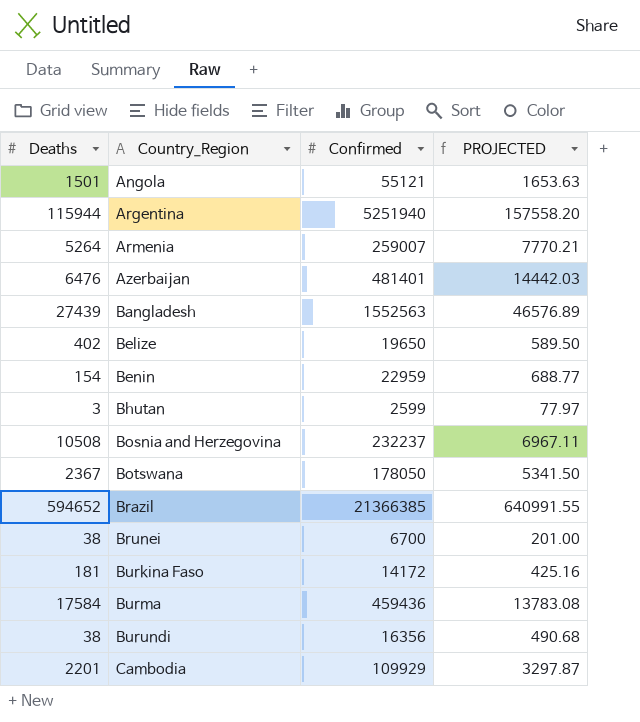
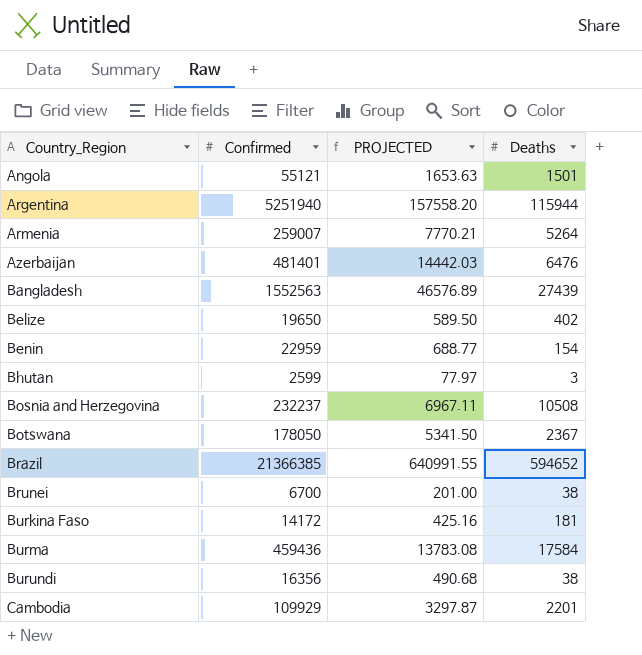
column Deaths | position: 1 -> 4

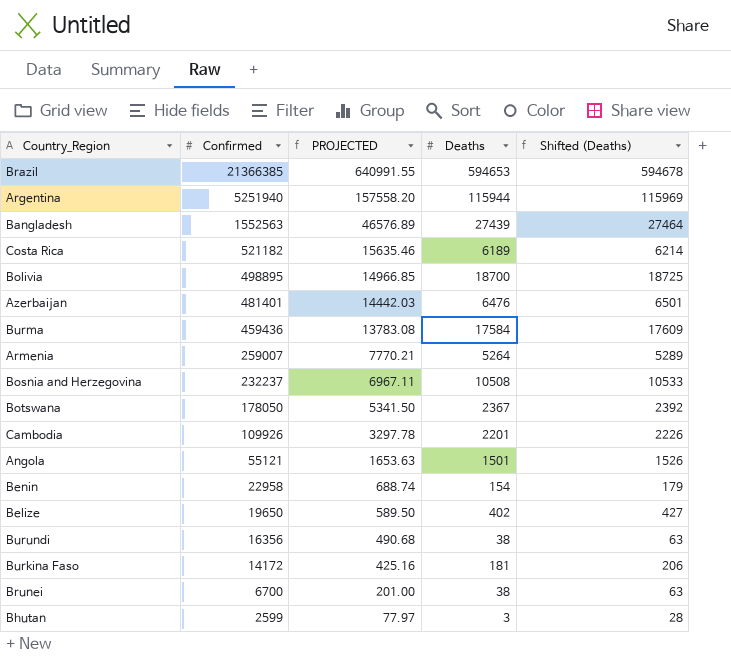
row order: Country_Region ascending -> Confirmed descending
column Shifted (Deaths) | formula: none -> [Deaths] + 25
Brazil | Deaths: 594652 -> 594653
row Costa Rica: none -> 521182 | 15635.46 | 6189 | 6214
row Bolivia: none -> 498895 | 14966.85 | 18700 | 18725
Cambodia | Confirmed: 109929 -> 109926
Cambodia | PROJECTED: 3297.87 -> 3297.78
Benin | Confirmed: 22959 -> 22958
Benin | PROJECTED: 688.77 -> 688.74

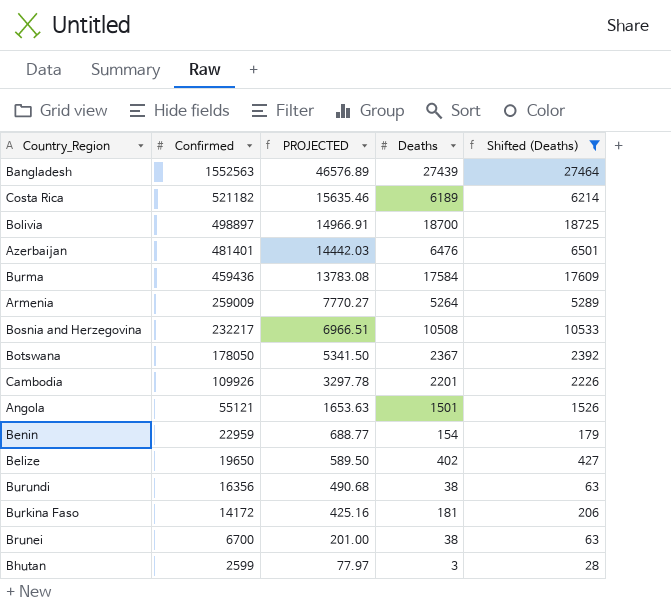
filter: none -> Shifted (Deaths) <= 27464
Bolivia | Confirmed: 498895 -> 498897
Bolivia | PROJECTED: 14966.85 -> 14966.91
Armenia | Confirmed: 259007 -> 259009
Armenia | PROJECTED: 7770.21 -> 7770.27
Bosnia and Herzegovina | Confirmed: 232237 -> 232217
Bosnia and Herzegovina | PROJECTED: 6967.11 -> 6966.51
Benin | Confirmed: 22958 -> 22959
Benin | PROJECTED: 688.74 -> 688.77

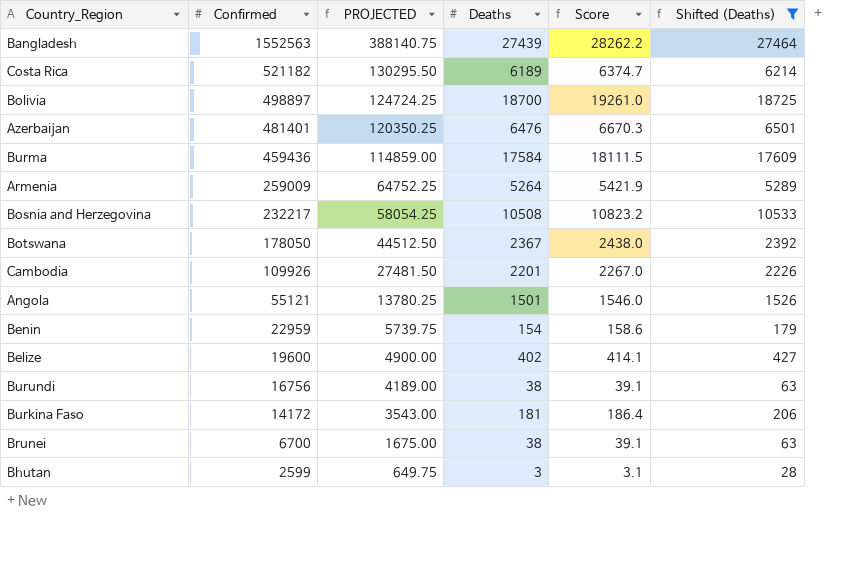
column PROJECTED | formula: [Confirmed] * 0.03 -> [Confirmed] * 0.25
column Score | formula: none -> [Deaths] * 1.03
Belize | Confirmed: 19650 -> 19600
Burundi | Confirmed: 16356 -> 16756

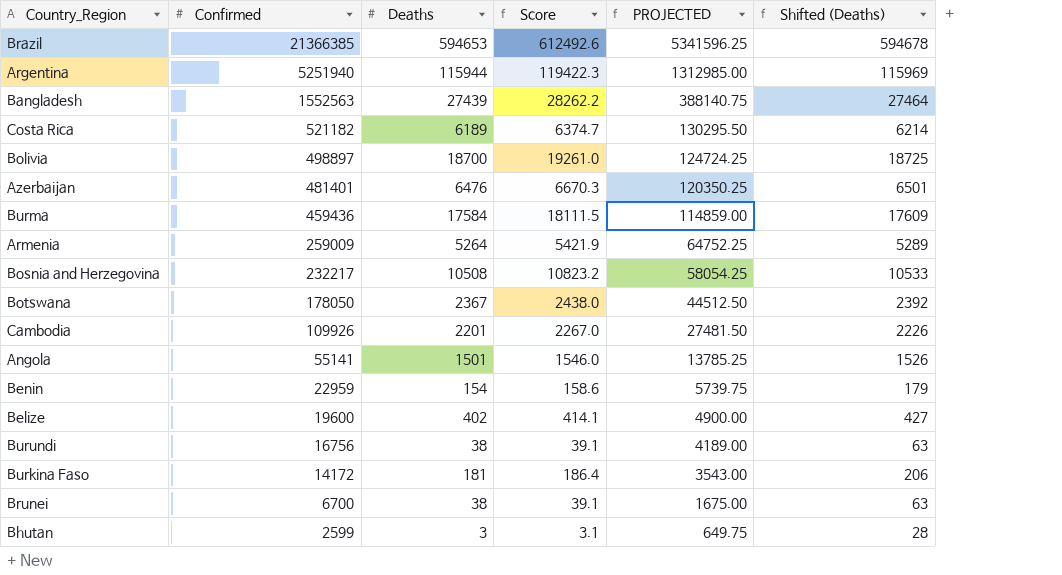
filter: Shifted (Deaths) <= 27464 -> none
column PROJECTED | position: 3 -> 5
Angola | Confirmed: 55121 -> 55141
Angola | PROJECTED: 13780.25 -> 13785.25

